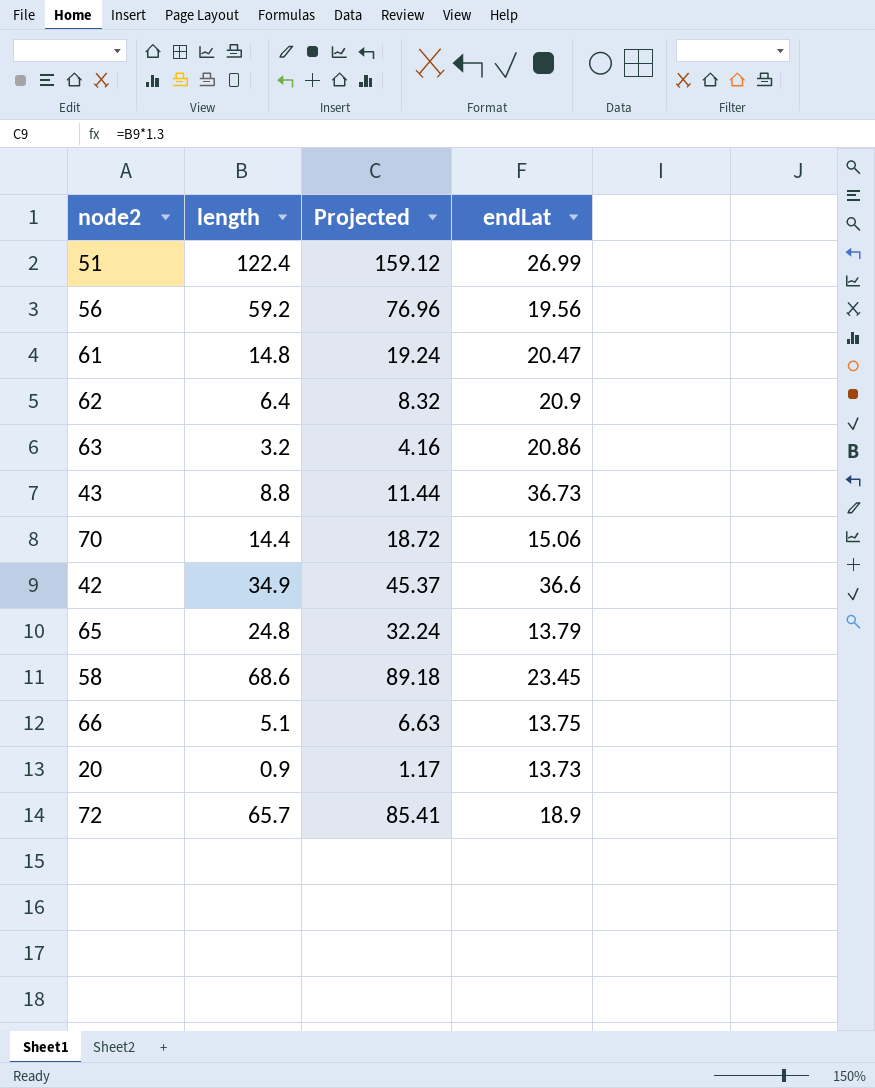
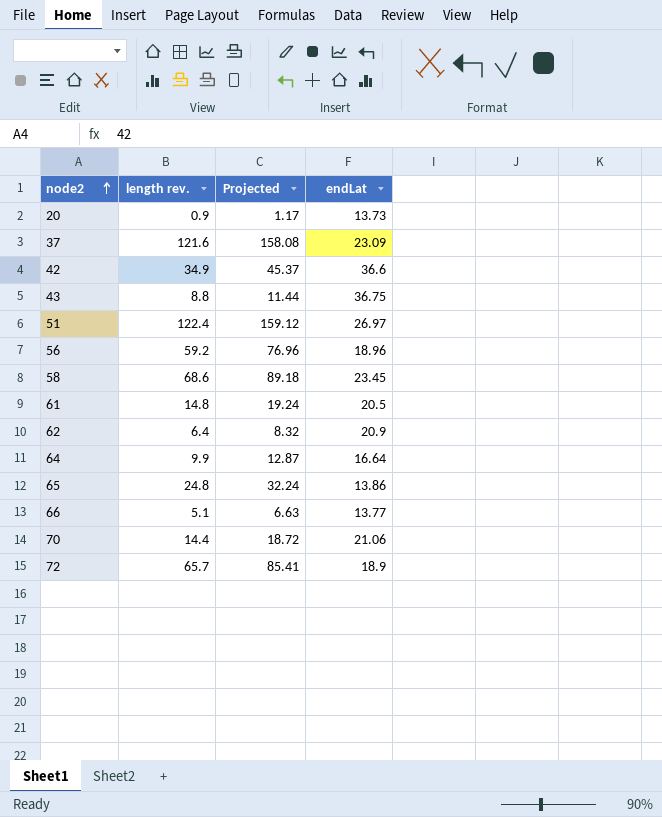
row order: none -> node2 ascending
column name: length -> length rev.
row 63: 3.2 | 4.16 | 20.86 -> none
row 37: none -> 121.6 | 158.08 | 23.09
43 | endLat: 36.73 -> 36.75
51 | endLat: 26.99 -> 26.97
56 | endLat: 19.56 -> 18.96
61 | endLat: 20.47 -> 20.5
row 64: none -> 9.9 | 12.87 | 16.64
65 | endLat: 13.79 -> 13.86
66 | endLat: 13.75 -> 13.77
70 | endLat: 15.06 -> 21.06

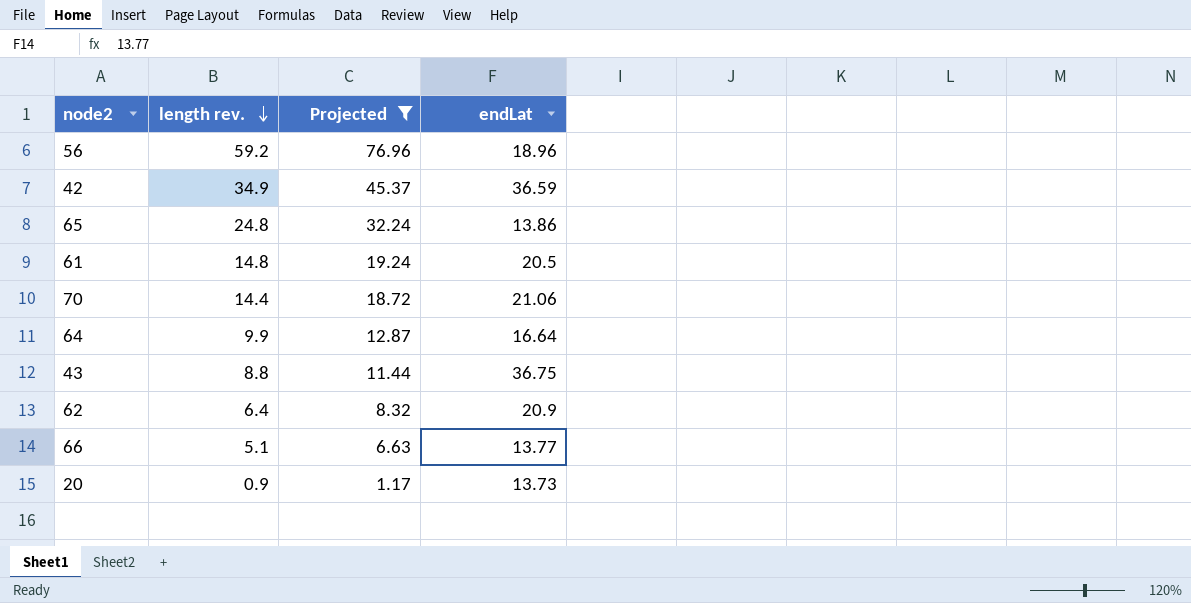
filter: none -> Projected <= 76.96
row order: node2 ascending -> length rev. descending
42 | endLat: 36.6 -> 36.59

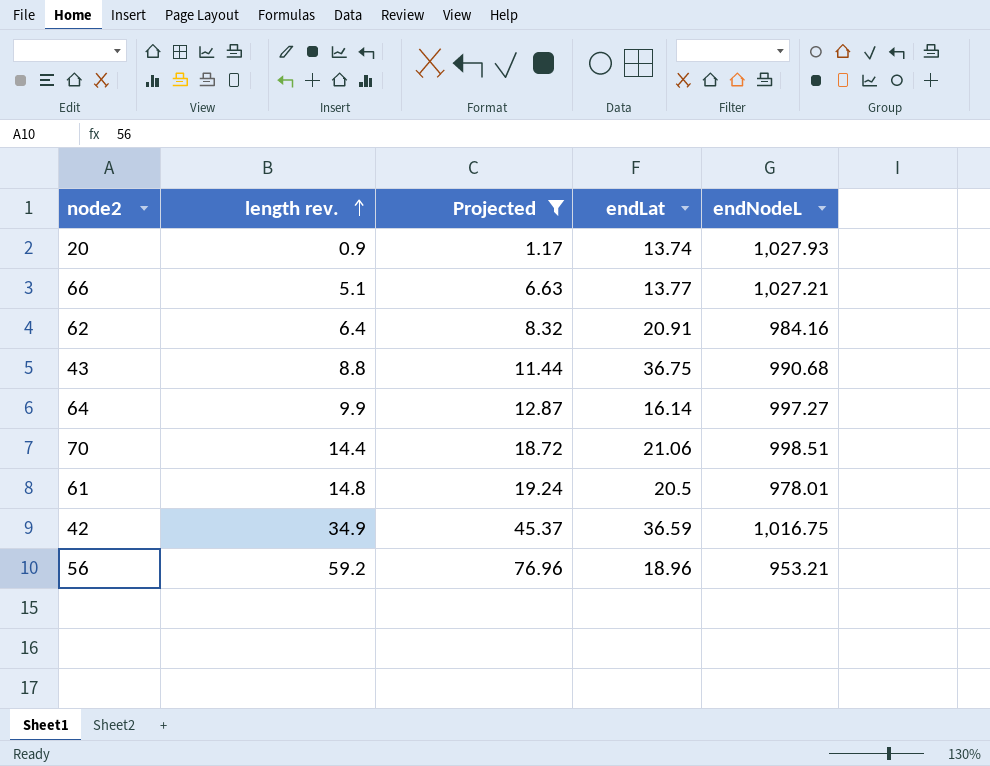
row order: length rev. descending -> length rev. ascending
column endNodeL | position: none -> 5
row 65: 24.8 | 32.24 | 13.86 -> none
20 | endLat: 13.73 -> 13.74
62 | endLat: 20.9 -> 20.91
64 | endLat: 16.64 -> 16.14

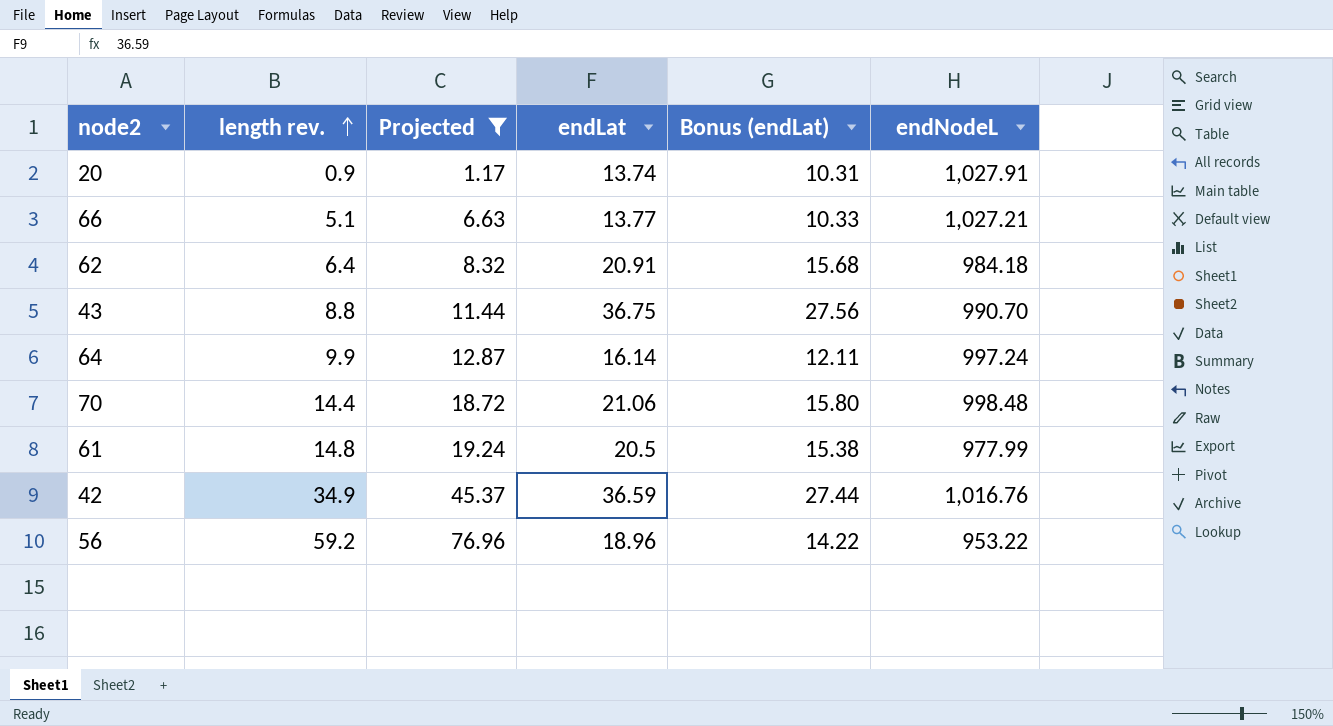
column Bonus (endLat) | formula: none -> [endLat] * 0.75
20 | endNodeL: 1,027.93 -> 1,027.91
62 | endNodeL: 984.16 -> 984.18
43 | endNodeL: 990.68 -> 990.70
64 | endNodeL: 997.27 -> 997.24
70 | endNodeL: 998.51 -> 998.48
61 | endNodeL: 978.01 -> 977.99
42 | endNodeL: 1,016.75 -> 1,016.76
56 | endNodeL: 953.21 -> 953.22

